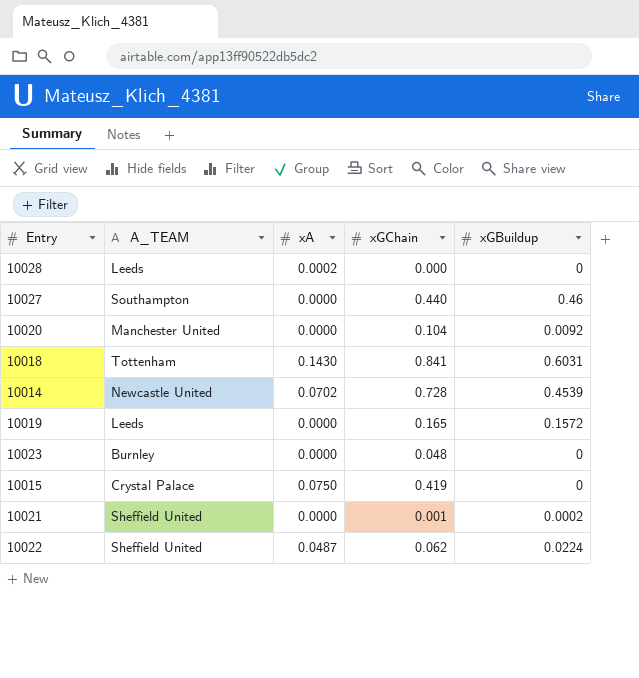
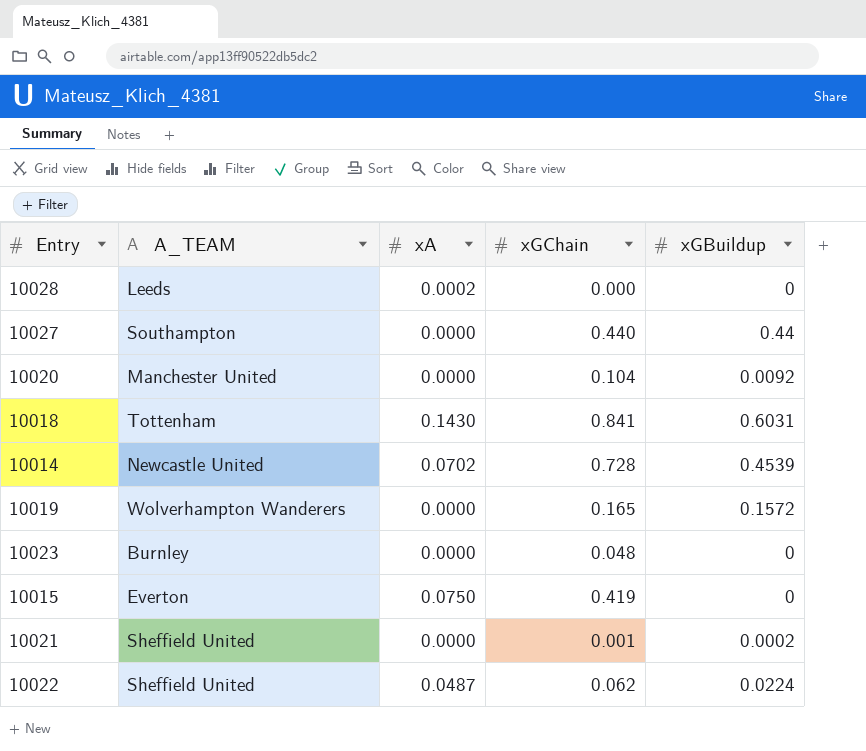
10027 | xGBuildup: 0.46 -> 0.44
10019 | A_TEAM: Leeds -> Wolverhampton Wanderers
10015 | A_TEAM: Crystal Palace -> Everton

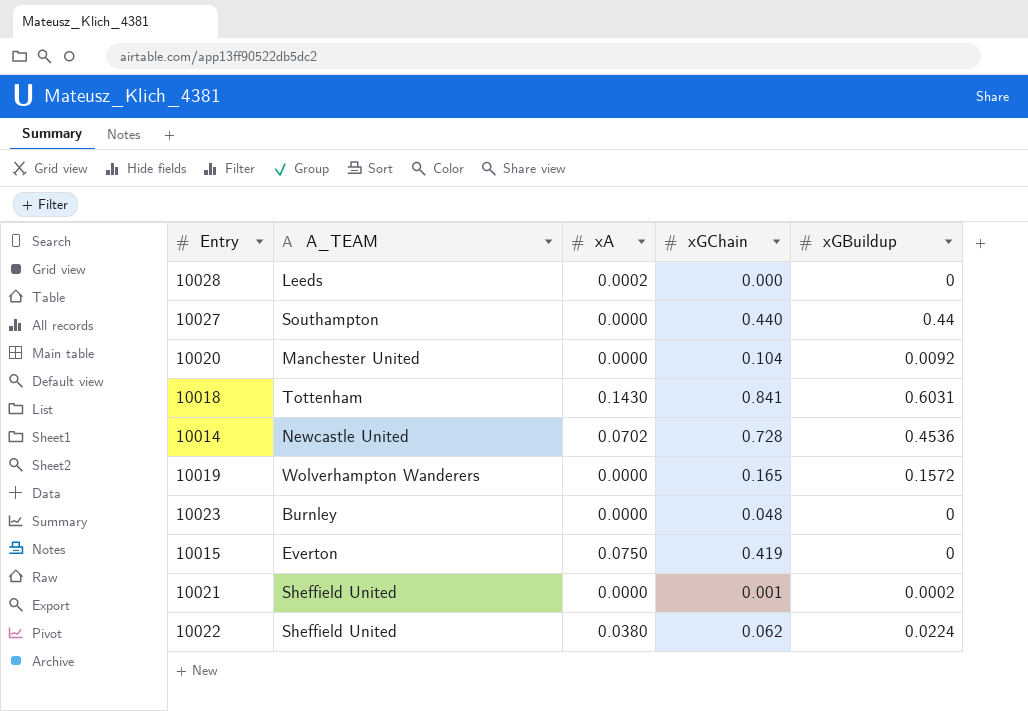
10014 | xGBuildup: 0.4539 -> 0.4536
10022 | xA: 0.0487 -> 0.0380

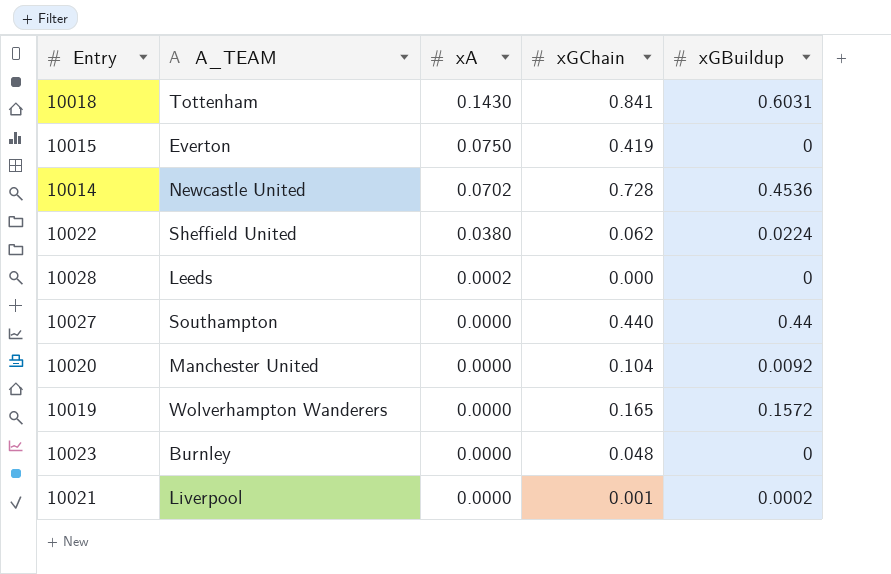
row order: none -> xA descending
10021 | A_TEAM: Sheffield United -> Liverpool

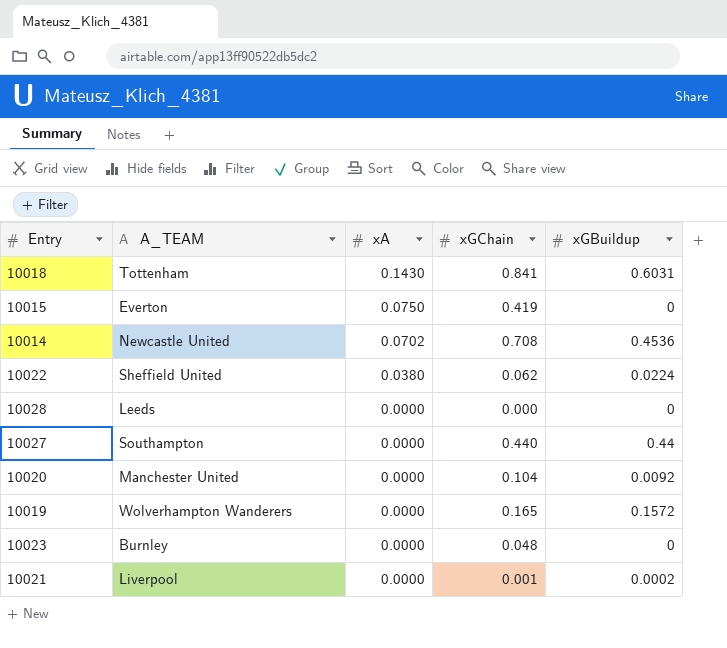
10014 | xGChain: 0.728 -> 0.708
10028 | xA: 0.0002 -> 0.0000

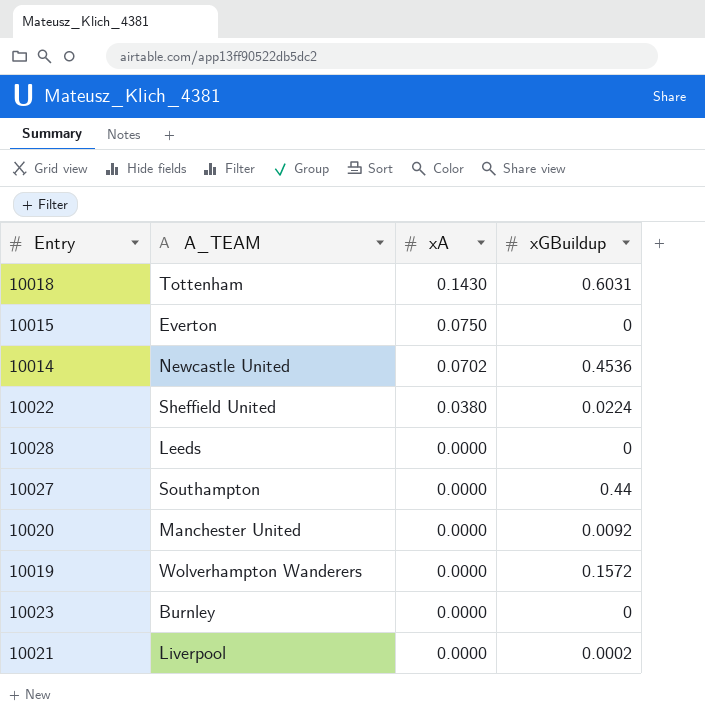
column xGChain | position: 4 -> none

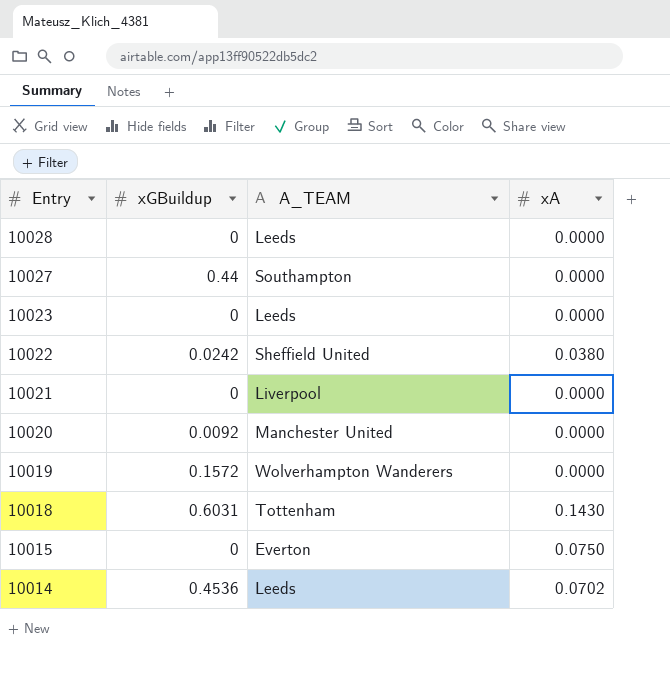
row order: xA descending -> Entry descending
column xGBuildup | position: 4 -> 2
10023 | A_TEAM: Burnley -> Leeds
10022 | xGBuildup: 0.0224 -> 0.0242
10021 | xGBuildup: 0.0002 -> 0
10014 | A_TEAM: Newcastle United -> Leeds

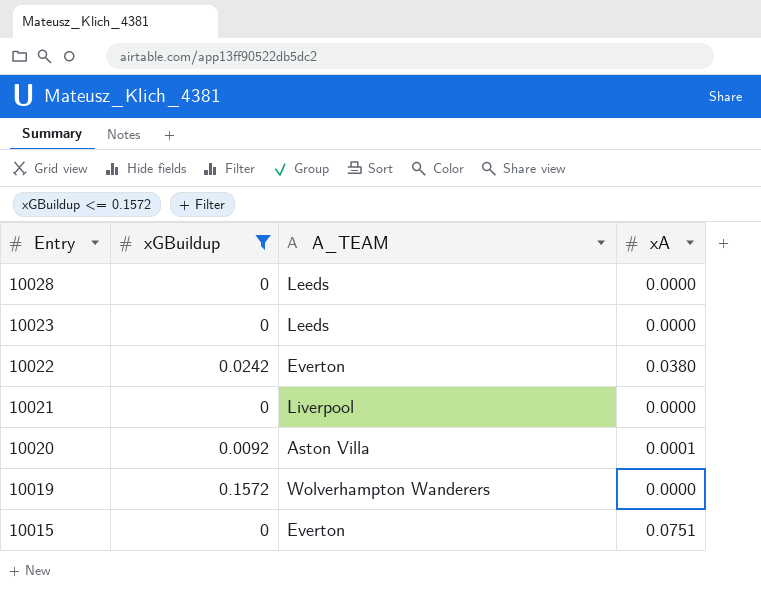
filter: none -> xGBuildup <= 0.1572
10022 | A_TEAM: Sheffield United -> Everton
10020 | A_TEAM: Manchester United -> Aston Villa
10020 | xA: 0.0000 -> 0.0001
10015 | xA: 0.0750 -> 0.0751

